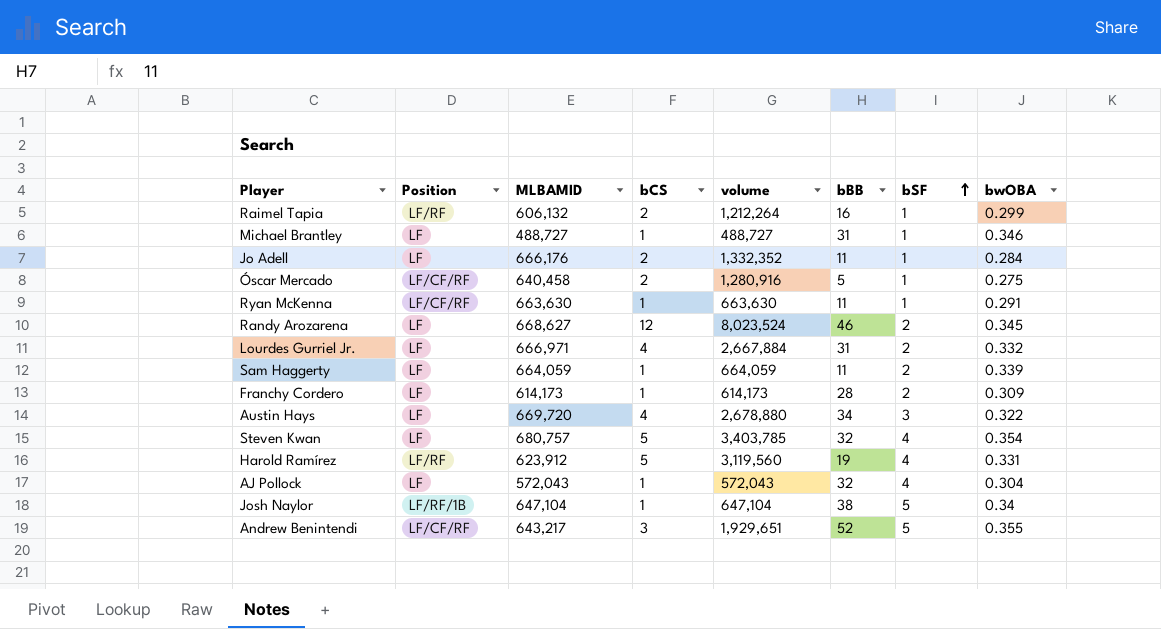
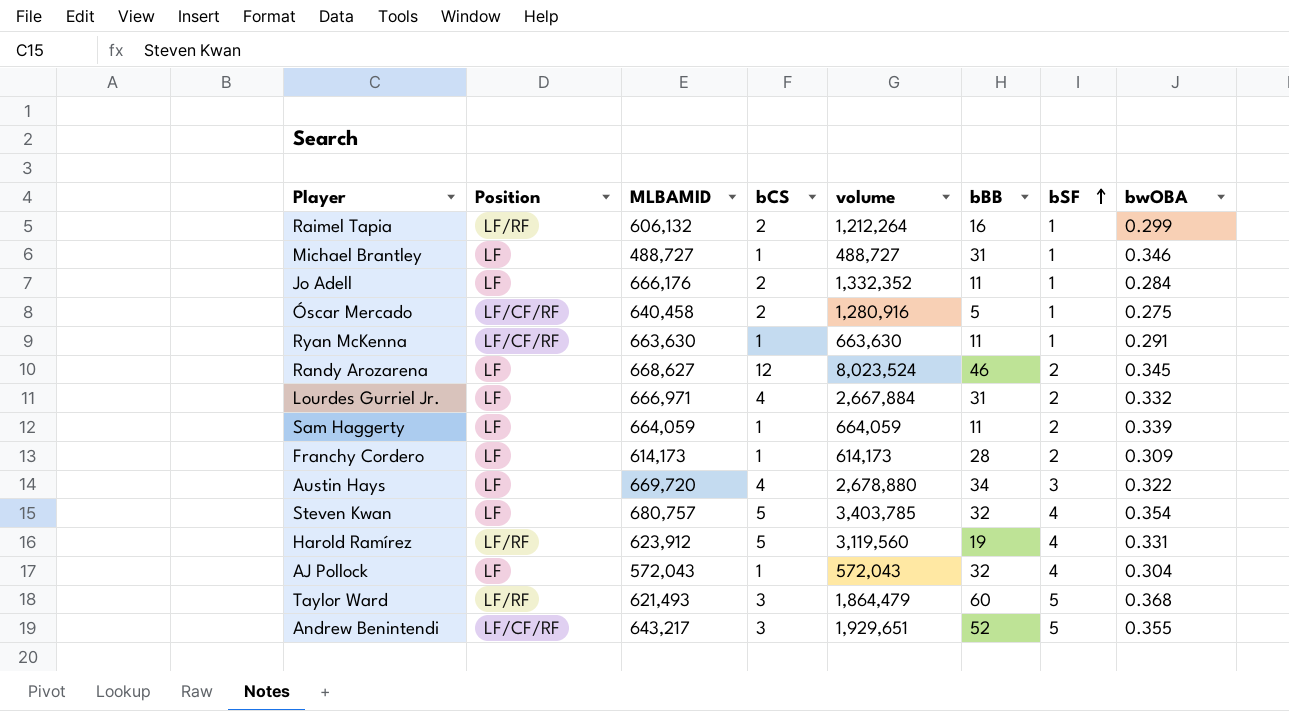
row Josh Naylor: LF/RF/1B | 647,104 | 1 | 647,104 | 38 | 5 | 0.34 -> none
row Taylor Ward: none -> LF/RF | 621,493 | 3 | 1,864,479 | 60 | 5 | 0.368

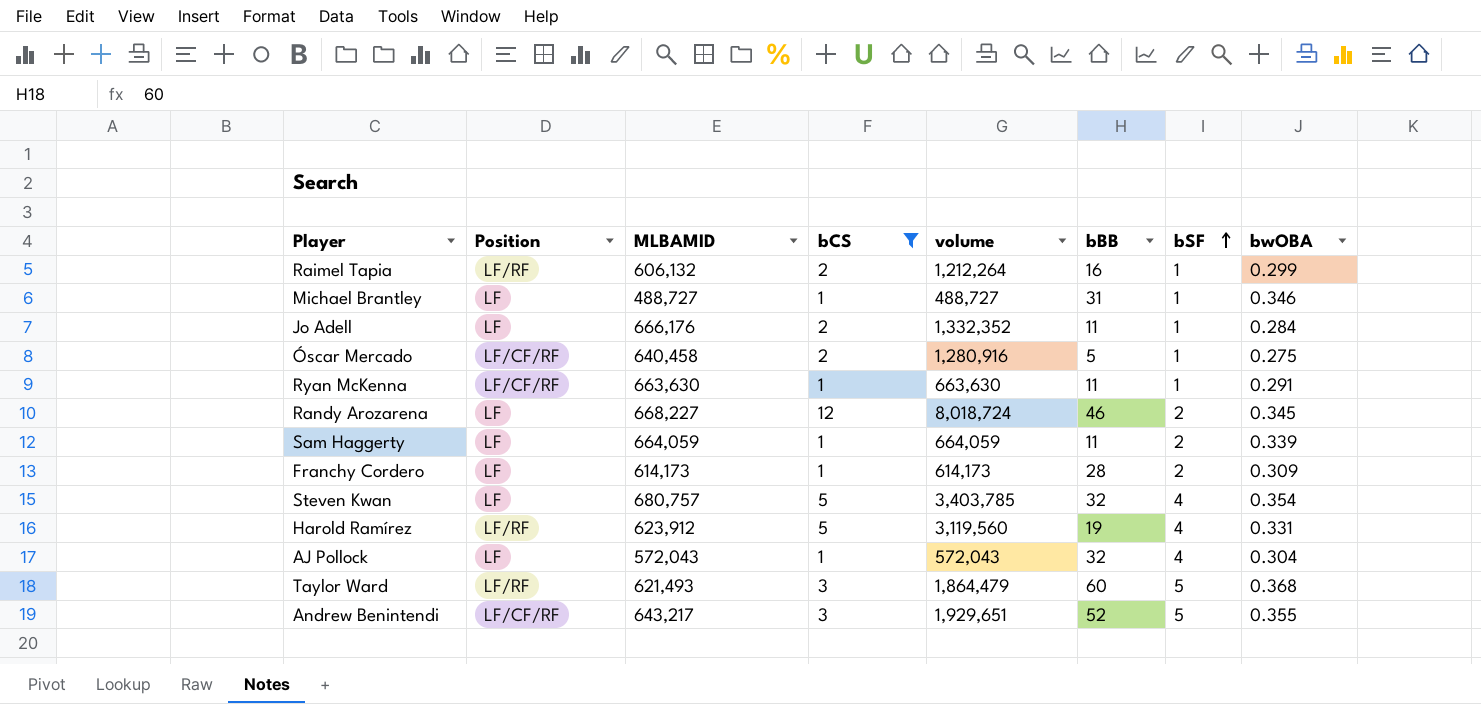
filter: none -> bCS != 4
Randy Arozarena | MLBAMID: 668,627 -> 668,227
Randy Arozarena | volume: 8,023,524 -> 8,018,724

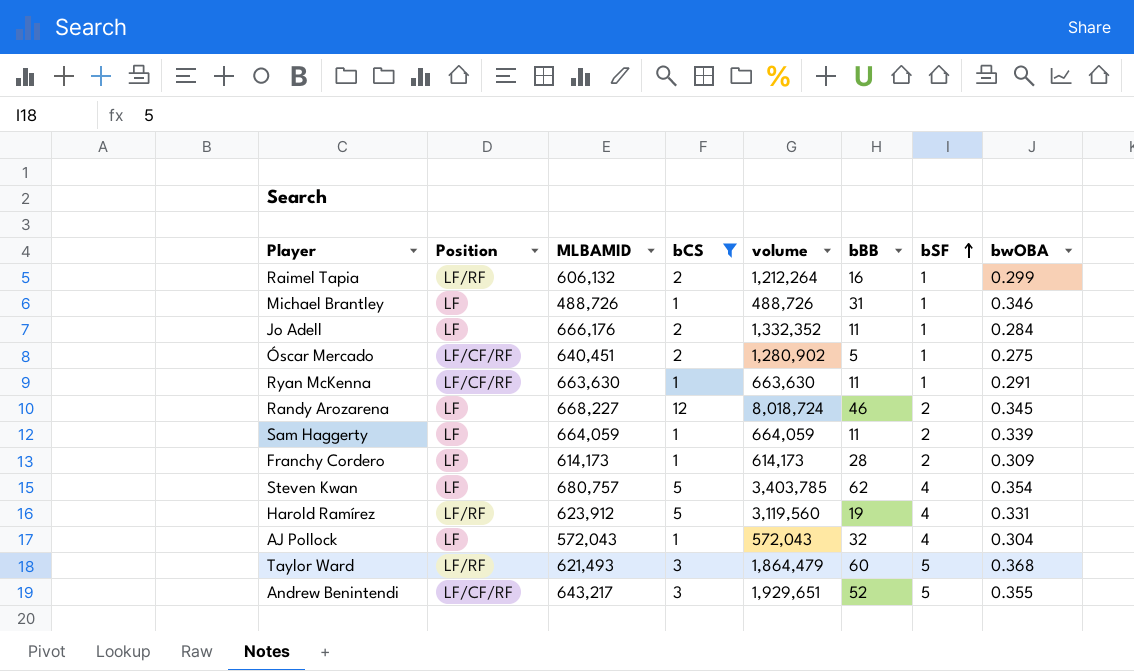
Michael Brantley | MLBAMID: 488,727 -> 488,726
Michael Brantley | volume: 488,727 -> 488,726
Óscar Mercado | MLBAMID: 640,458 -> 640,451
Óscar Mercado | volume: 1,280,916 -> 1,280,902
Steven Kwan | bBB: 32 -> 62

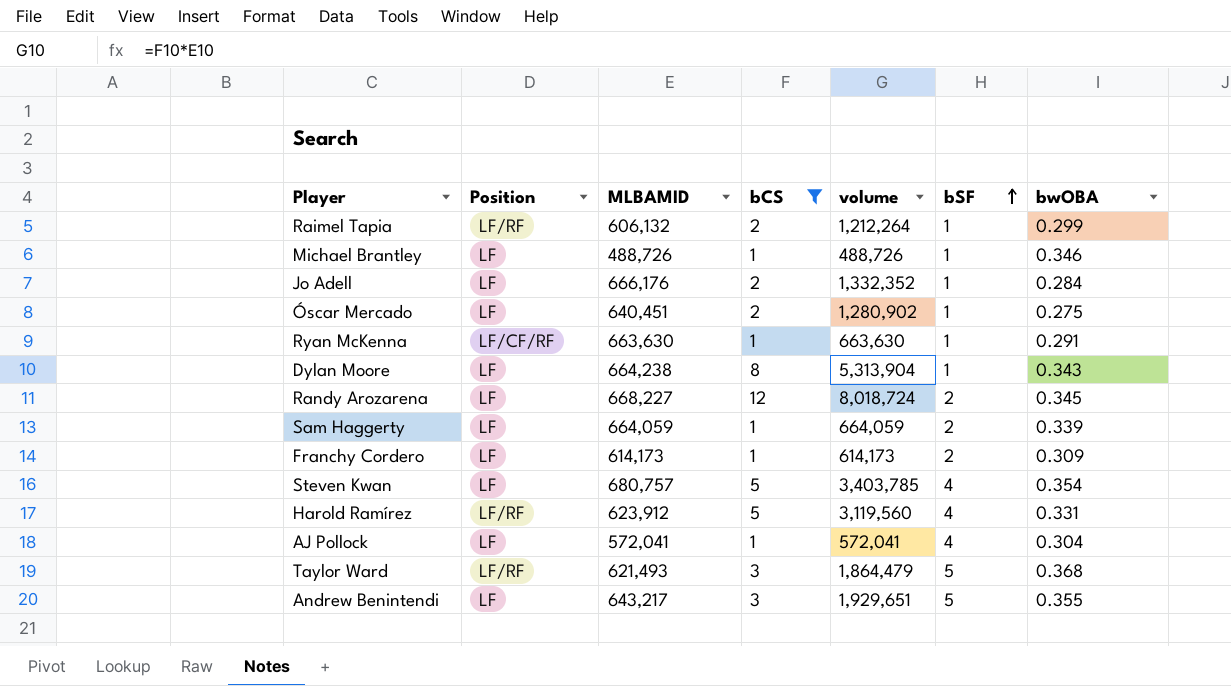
column bBB | position: 6 -> none
Óscar Mercado | Position: LF/CF/RF -> LF
row Dylan Moore: none -> LF | 664,238 | 8 | 5,313,904 | 1 | 0.343
AJ Pollock | MLBAMID: 572,043 -> 572,041
AJ Pollock | volume: 572,043 -> 572,041
Andrew Benintendi | Position: LF/CF/RF -> LF

